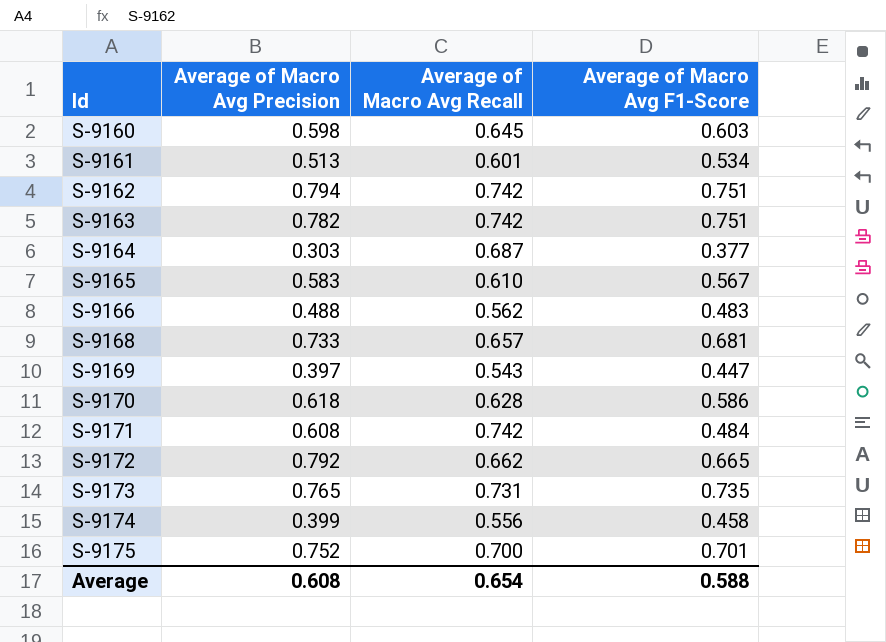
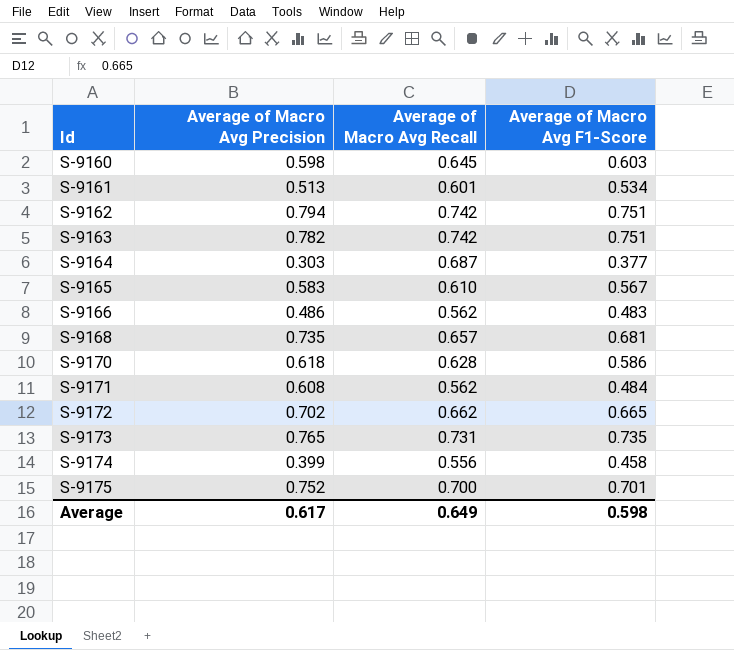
row S-9169: 0.397 | 0.543 | 0.447 -> none
S-9166 | Average of Macro Avg Precision: 0.488 -> 0.486
S-9168 | Average of Macro Avg Precision: 0.733 -> 0.735
S-9171 | Average of Macro Avg Recall: 0.742 -> 0.562
S-9172 | Average of Macro Avg Precision: 0.792 -> 0.702
Average | Average of Macro Avg Precision: 0.608 -> 0.617
Average | Average of Macro Avg Recall: 0.654 -> 0.649
Average | Average of Macro Avg F1-Score: 0.588 -> 0.598

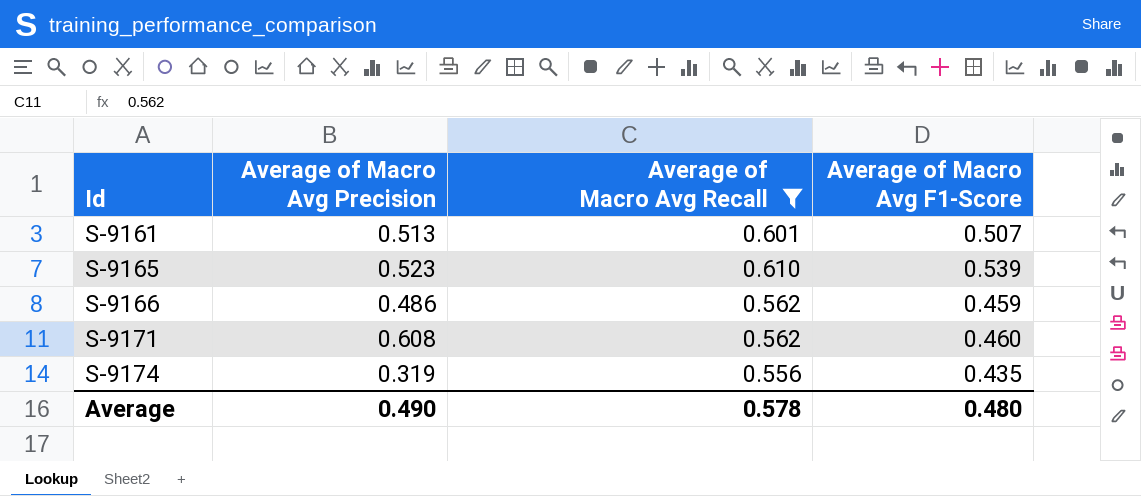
filter: none -> Average of Macro Avg Recall <= 0.610
S-9161 | Average of Macro Avg F1-Score: 0.534 -> 0.507
S-9165 | Average of Macro Avg Precision: 0.583 -> 0.523
S-9165 | Average of Macro Avg F1-Score: 0.567 -> 0.539
S-9166 | Average of Macro Avg F1-Score: 0.483 -> 0.459
S-9171 | Average of Macro Avg F1-Score: 0.484 -> 0.460
S-9174 | Average of Macro Avg Precision: 0.399 -> 0.319
S-9174 | Average of Macro Avg F1-Score: 0.458 -> 0.435
Average | Average of Macro Avg Precision: 0.617 -> 0.490
Average | Average of Macro Avg Recall: 0.649 -> 0.578
Average | Average of Macro Avg F1-Score: 0.598 -> 0.480

